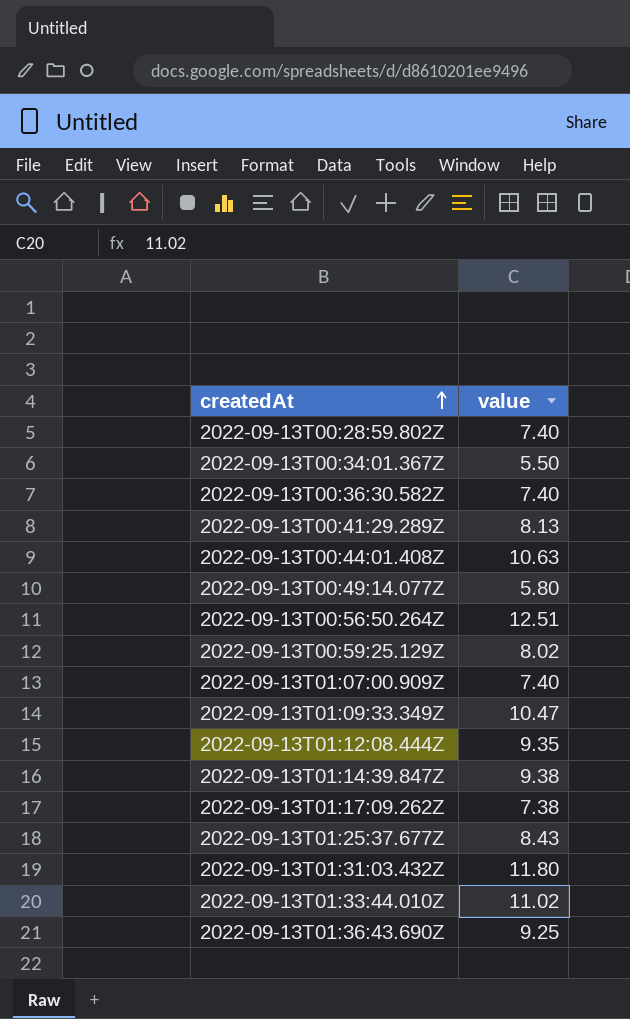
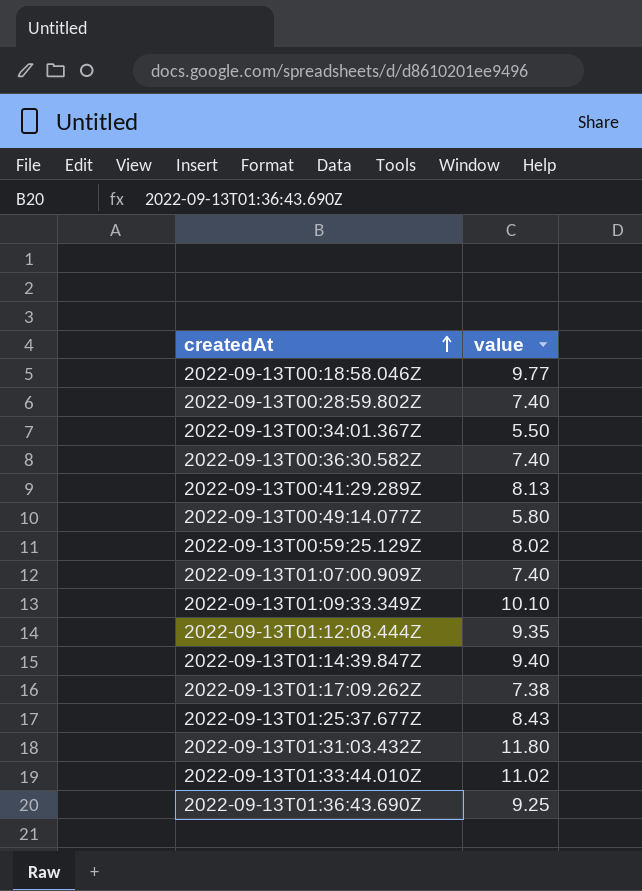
row 2022-09-13T00:44:01.408Z: 10.63 -> none
row 2022-09-13T00:56:50.264Z: 12.51 -> none
row 2022-09-13T00:18:58.046Z: none -> 9.77
2022-09-13T01:09:33.349Z | value: 10.47 -> 10.10
2022-09-13T01:14:39.847Z | value: 9.38 -> 9.40

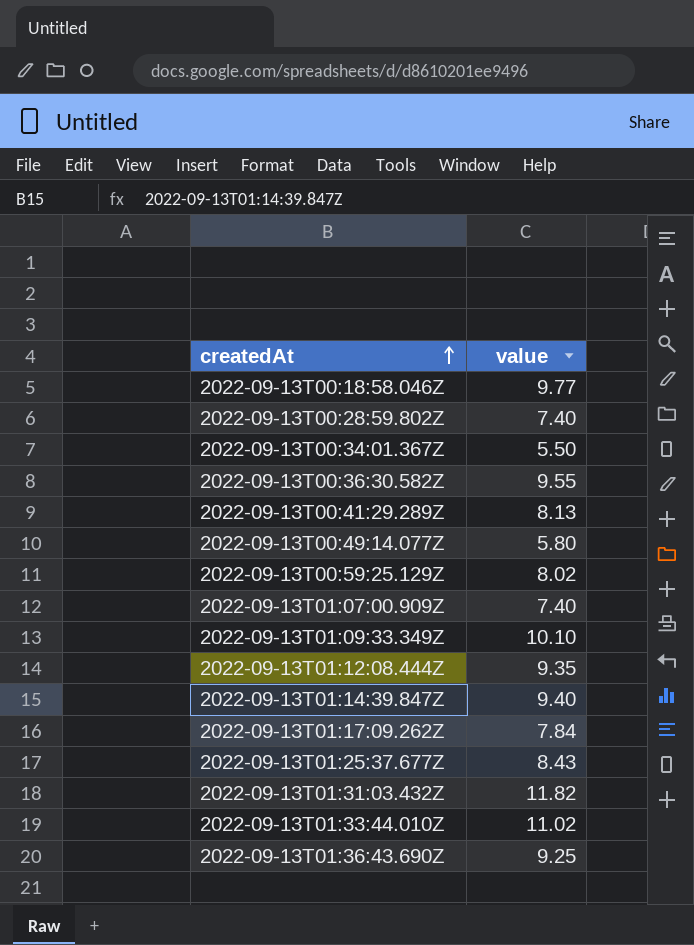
2022-09-13T00:36:30.582Z | value: 7.40 -> 9.55
2022-09-13T01:17:09.262Z | value: 7.38 -> 7.84
2022-09-13T01:31:03.432Z | value: 11.80 -> 11.82

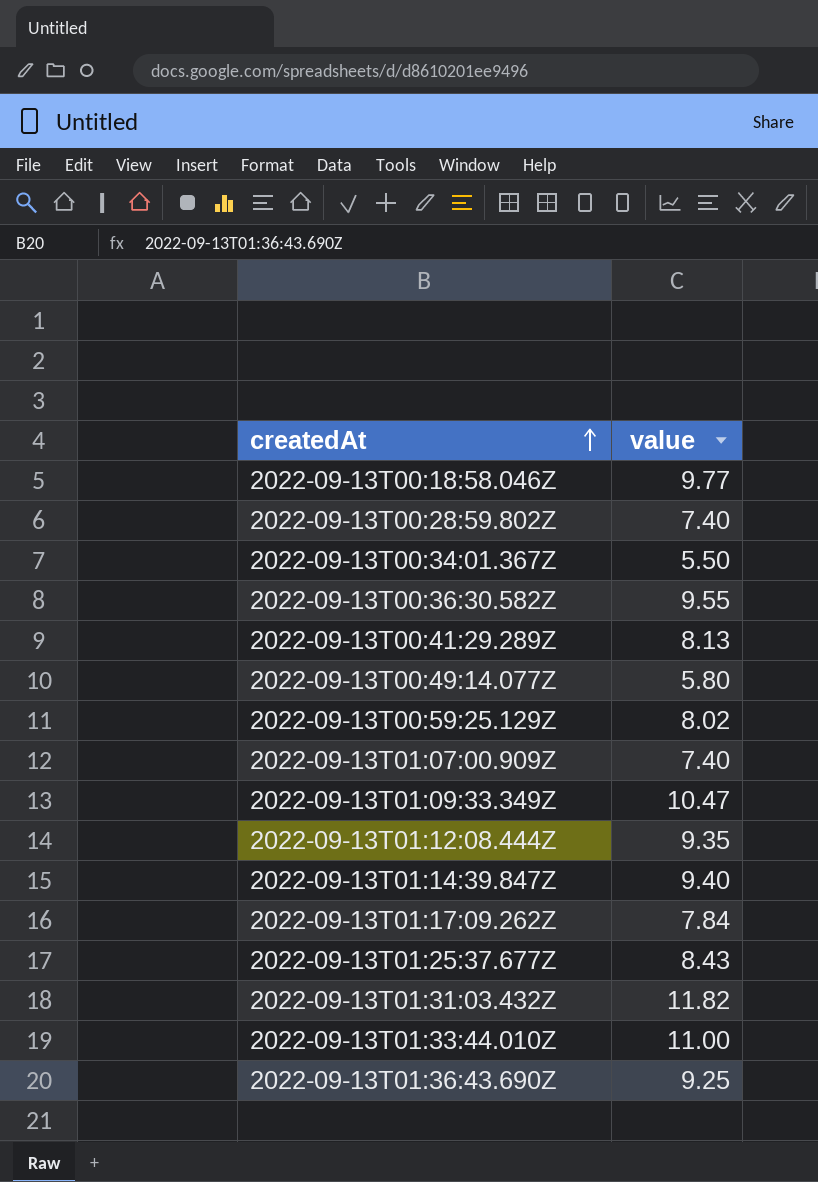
2022-09-13T01:09:33.349Z | value: 10.10 -> 10.47
2022-09-13T01:33:44.010Z | value: 11.02 -> 11.00

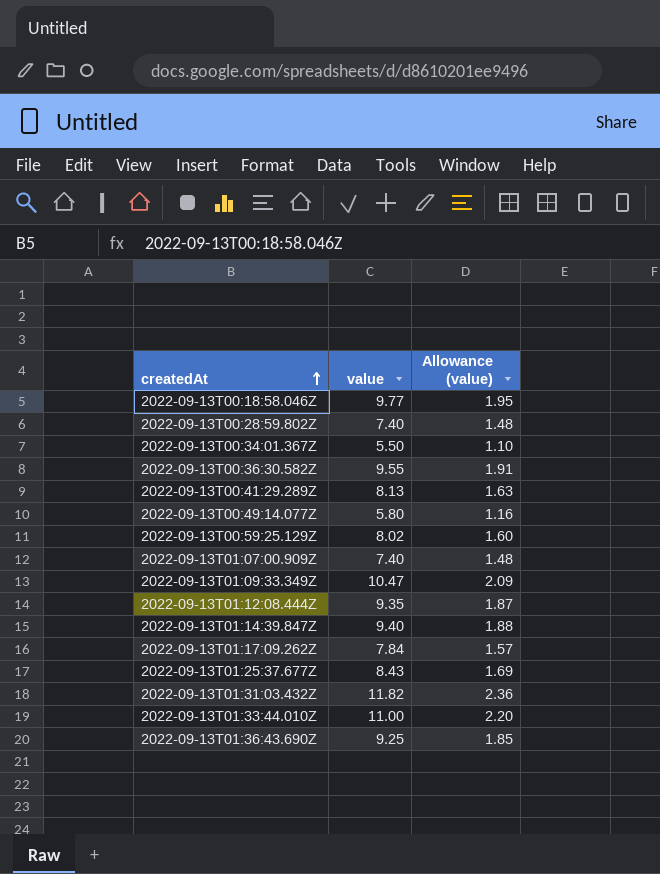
column Allowance (value) | formula: none -> [value] * 0.2

